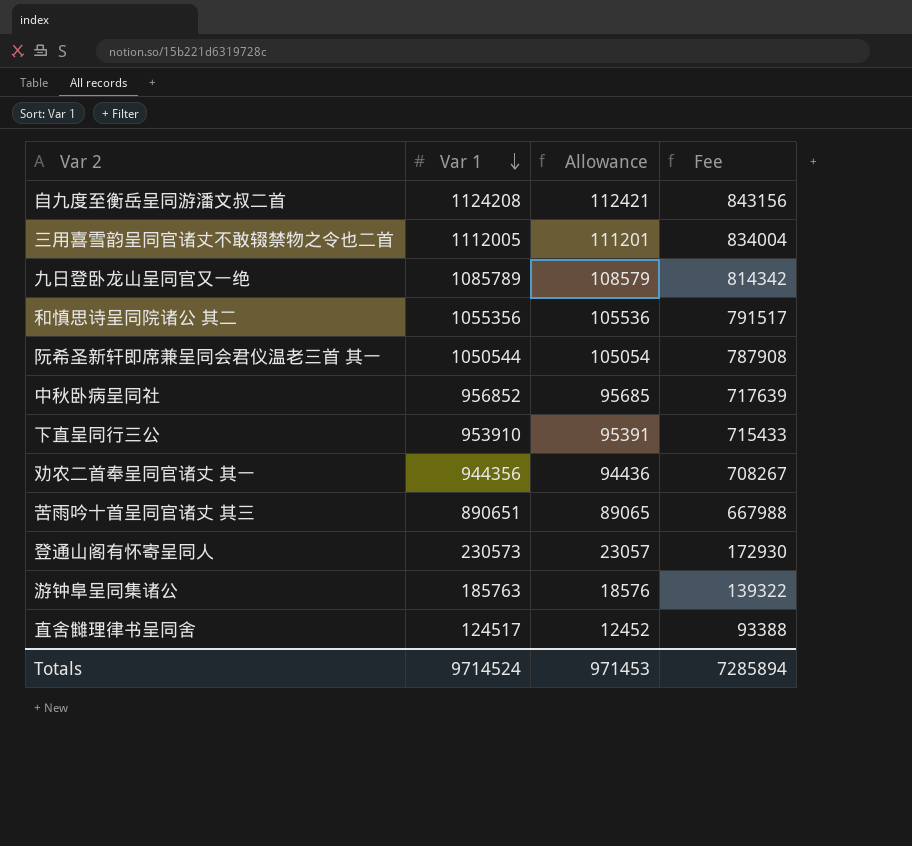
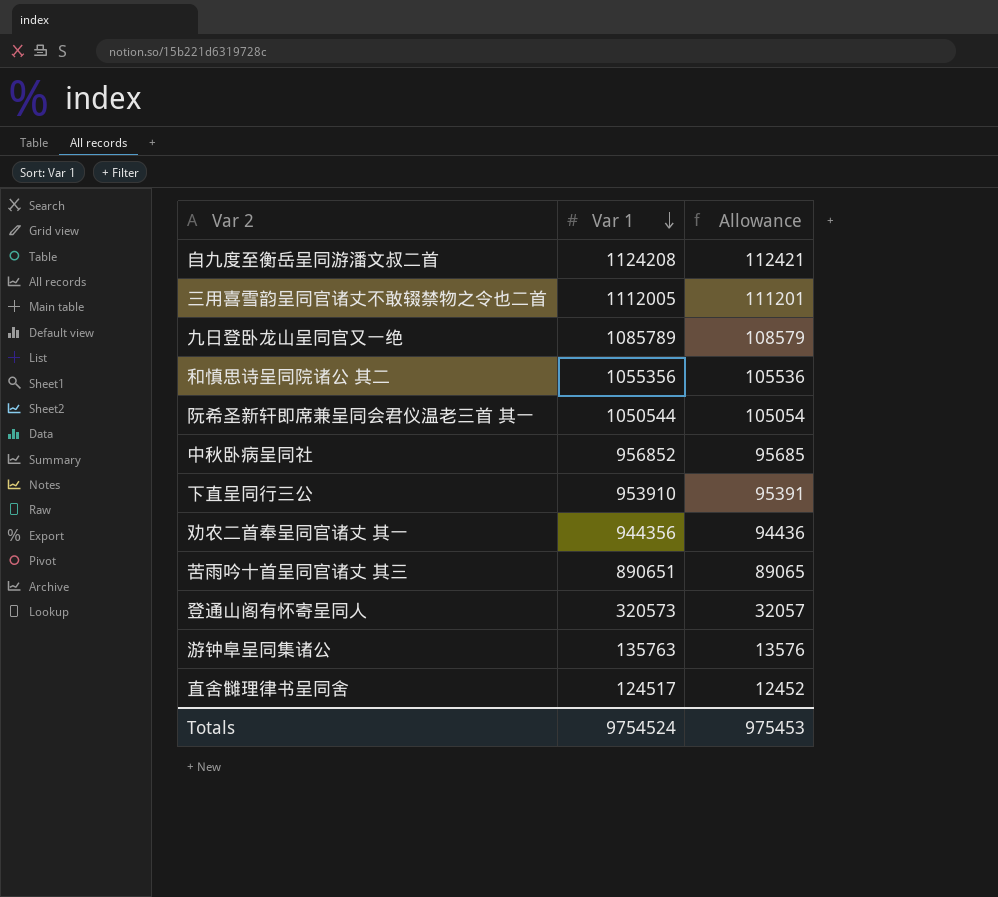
column Fee | formula: [Var 1] * 0.75 -> none
登通山阁有怀寄呈同人 | Var 1: 230573 -> 320573
登通山阁有怀寄呈同人 | Allowance: 23057 -> 32057
游钟阜呈同集诸公 | Var 1: 185763 -> 135763
游钟阜呈同集诸公 | Allowance: 18576 -> 13576
Totals | Var 1: 9714524 -> 9754524
Totals | Allowance: 971453 -> 975453

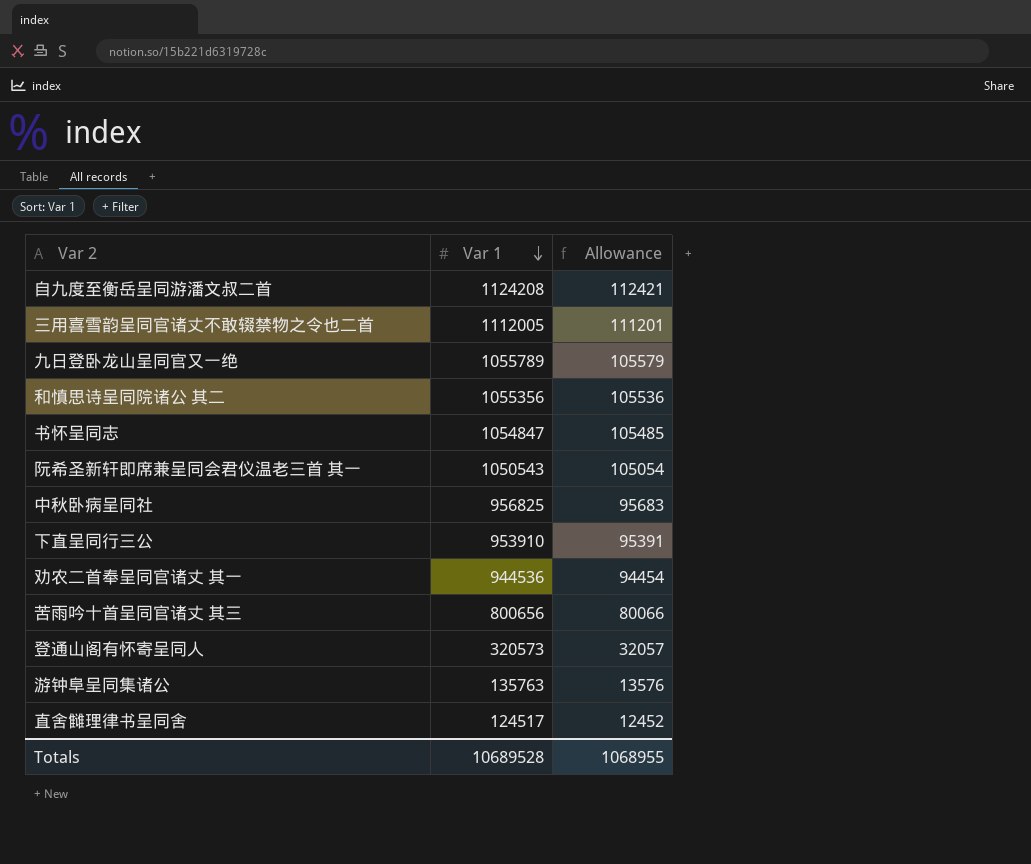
九日登卧龙山呈同官又一绝 | Var 1: 1085789 -> 1055789
九日登卧龙山呈同官又一绝 | Allowance: 108579 -> 105579
row 书怀呈同志: none -> 1054847 | 105485
阮希圣新轩即席兼呈同会君仪温老三首 其一 | Var 1: 1050544 -> 1050543
中秋卧病呈同社 | Var 1: 956852 -> 956825
中秋卧病呈同社 | Allowance: 95685 -> 95683
劝农二首奉呈同官诸丈 其一 | Var 1: 944356 -> 944536
劝农二首奉呈同官诸丈 其一 | Allowance: 94436 -> 94454
苦雨吟十首呈同官诸丈 其三 | Var 1: 890651 -> 800656
苦雨吟十首呈同官诸丈 其三 | Allowance: 89065 -> 80066
Totals | Var 1: 9754524 -> 10689528
Totals | Allowance: 975453 -> 1068955

